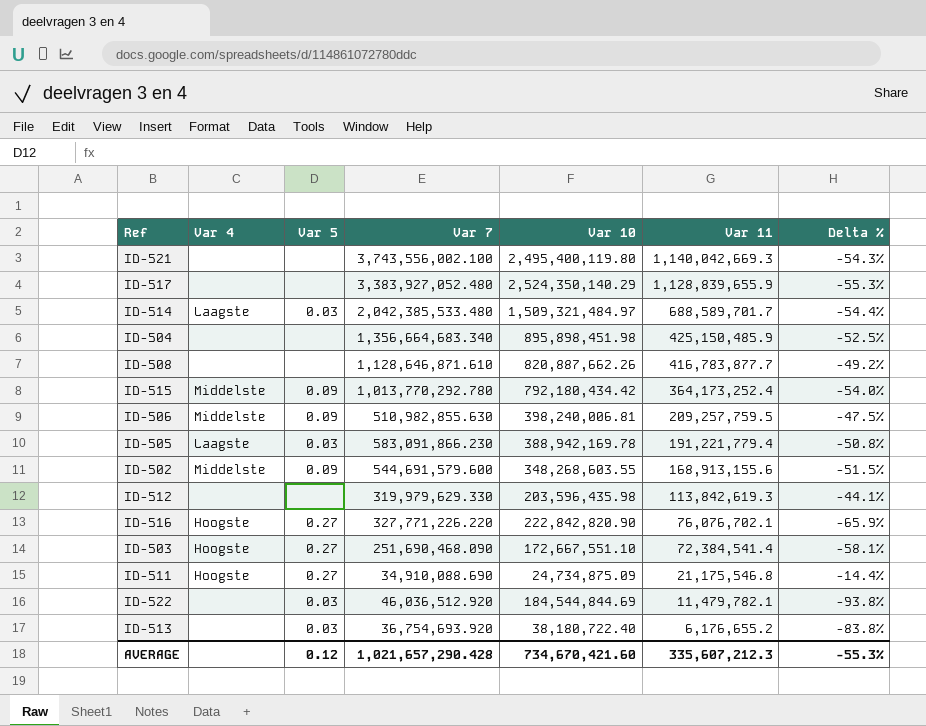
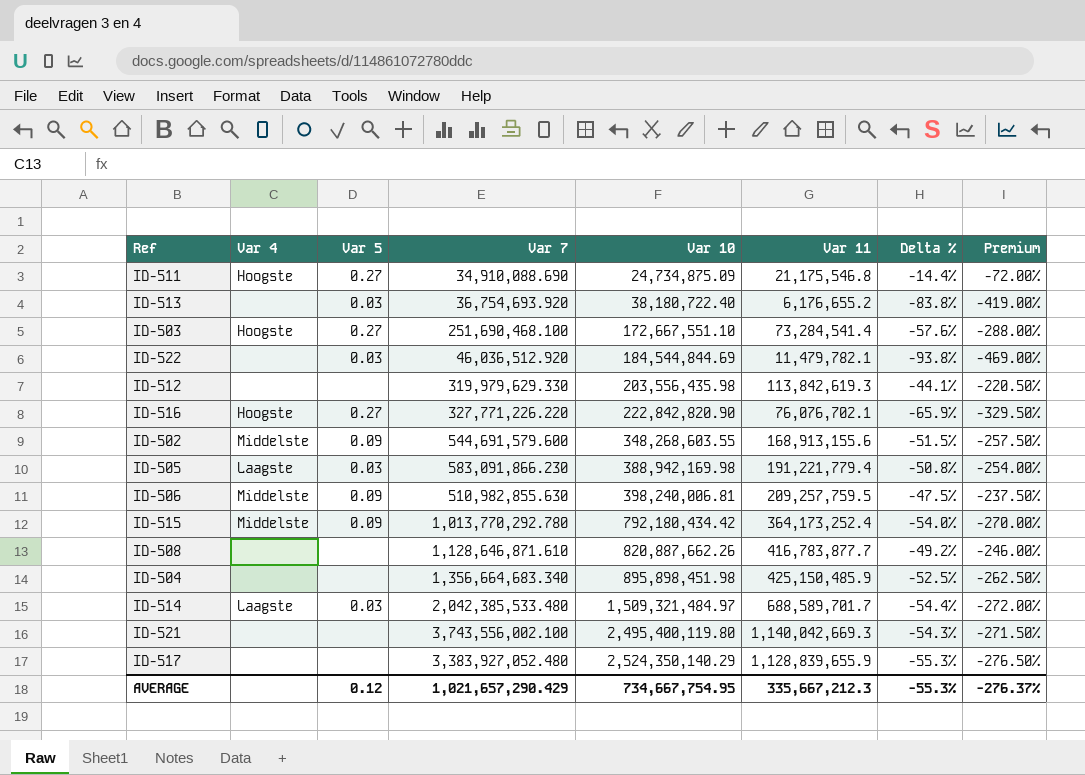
row order: Var 11 descending -> Var 10 ascending
column Premium | formula: none -> [Delta %] * 5
ID-503 | Var 7: 251,690,468.090 -> 251,690,468.100
ID-503 | Var 11: 72,384,541.4 -> 73,284,541.4
ID-503 | Delta %: -58.1% -> -57.6%
ID-512 | Var 10: 203,596,435.98 -> 203,556,435.98
ID-505 | Var 10: 388,942,169.78 -> 388,942,169.98
AVERAGE | Var 7: 1,021,657,290.428 -> 1,021,657,290.429
AVERAGE | Var 10: 734,670,421.60 -> 734,667,754.95
AVERAGE | Var 11: 335,607,212.3 -> 335,667,212.3

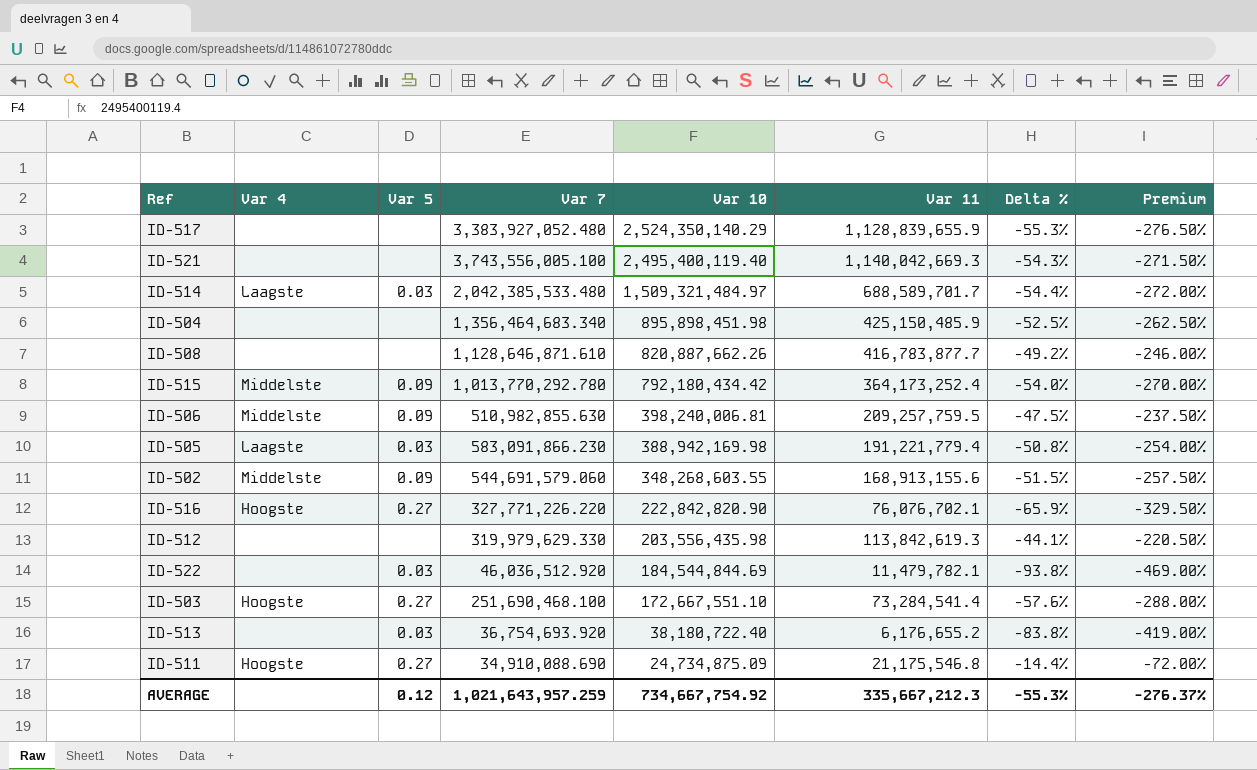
row order: Var 10 ascending -> Var 10 descending
ID-521 | Var 7: 3,743,556,002.100 -> 3,743,556,005.100
ID-521 | Var 10: 2,495,400,119.80 -> 2,495,400,119.40
ID-504 | Var 7: 1,356,664,683.340 -> 1,356,464,683.340
ID-502 | Var 7: 544,691,579.600 -> 544,691,579.060
AVERAGE | Var 7: 1,021,657,290.429 -> 1,021,643,957.259
AVERAGE | Var 10: 734,667,754.95 -> 734,667,754.92

